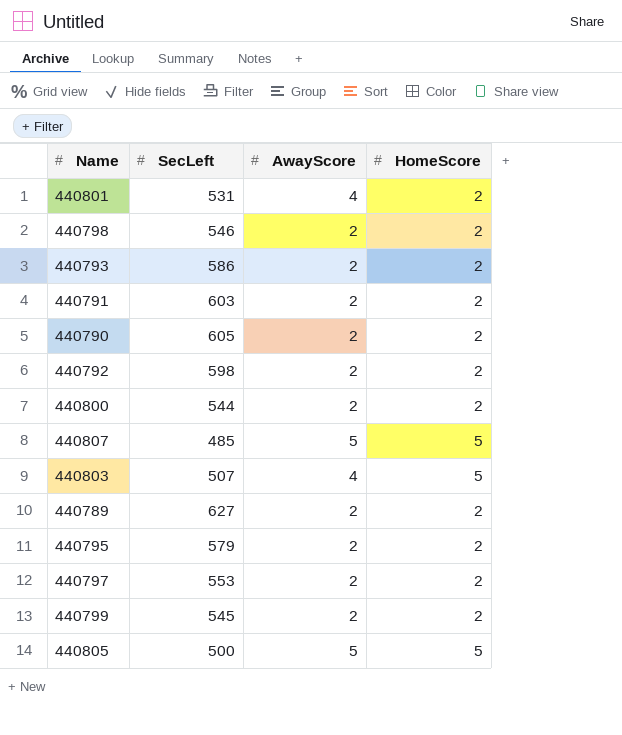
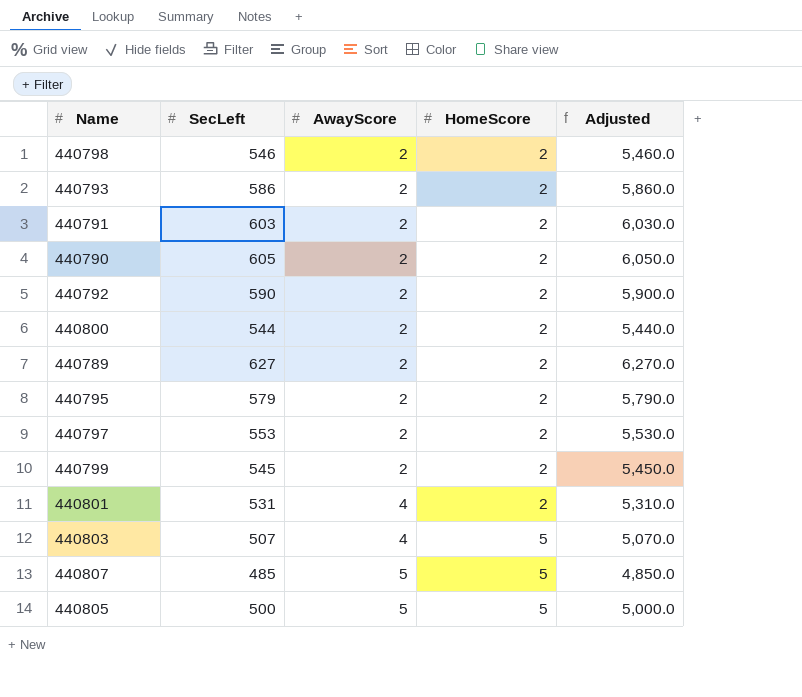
row order: none -> AwayScore ascending
column Adjusted | formula: none -> [SecLeft] * 10
440792 | SecLeft: 598 -> 590

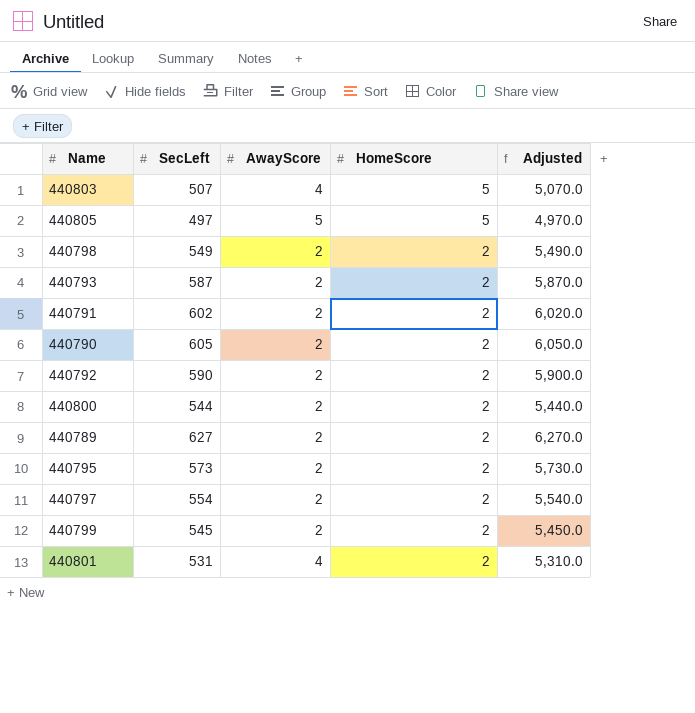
row order: AwayScore ascending -> HomeScore descending
row 440807: 485 | 5 | 5 | 4,850.0 -> none
440805 | SecLeft: 500 -> 497
440805 | Adjusted: 5,000.0 -> 4,970.0
440798 | SecLeft: 546 -> 549
440798 | Adjusted: 5,460.0 -> 5,490.0
440793 | SecLeft: 586 -> 587
440793 | Adjusted: 5,860.0 -> 5,870.0
440791 | SecLeft: 603 -> 602
440791 | Adjusted: 6,030.0 -> 6,020.0
440795 | SecLeft: 579 -> 573
440795 | Adjusted: 5,790.0 -> 5,730.0
440797 | SecLeft: 553 -> 554
440797 | Adjusted: 5,530.0 -> 5,540.0

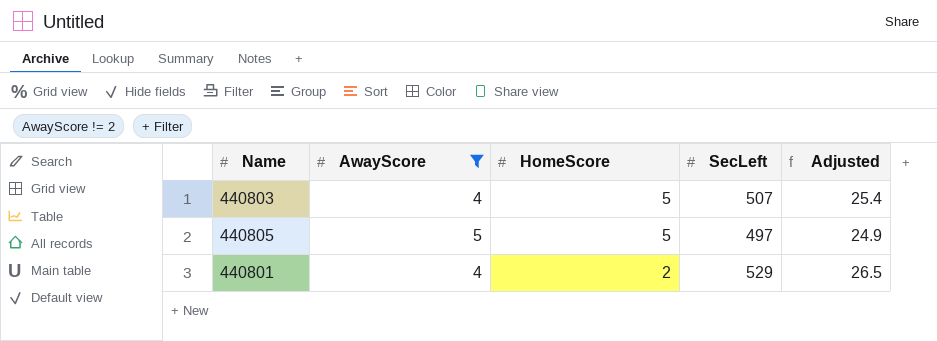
filter: none -> AwayScore != 2
column SecLeft | position: 2 -> 4
column Adjusted | formula: [SecLeft] * 10 -> [SecLeft] * 0.05
440801 | SecLeft: 531 -> 529

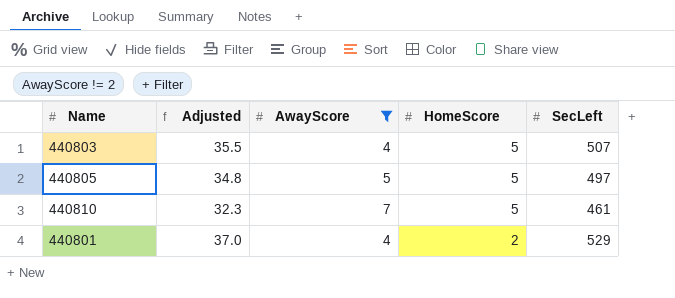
column Adjusted | formula: [SecLeft] * 0.05 -> [SecLeft] * 0.07
column Adjusted | position: 5 -> 2
row 440810: none -> 32.3 | 7 | 5 | 461

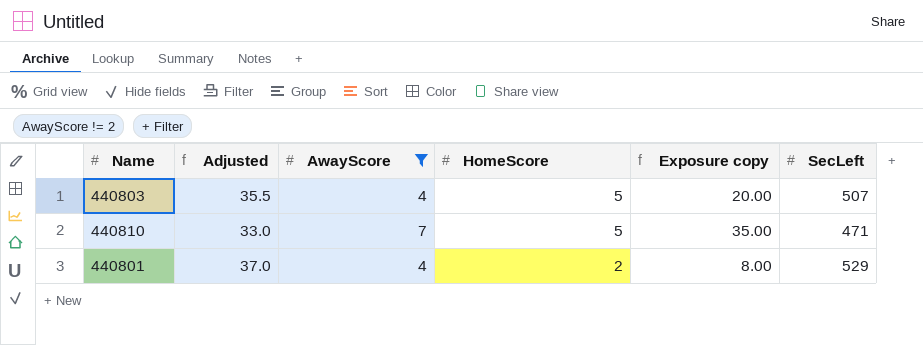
column Exposure copy | formula: none -> [AwayScore] * [HomeScore]
row 440805: 34.8 | 5 | 5 | 497 -> none
440810 | Adjusted: 32.3 -> 33.0
440810 | SecLeft: 461 -> 471

